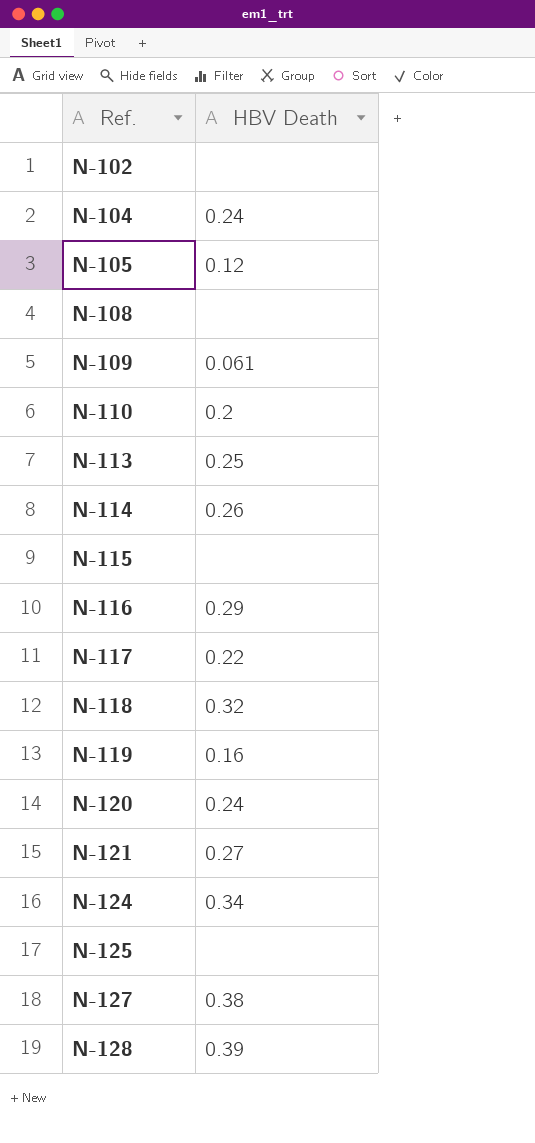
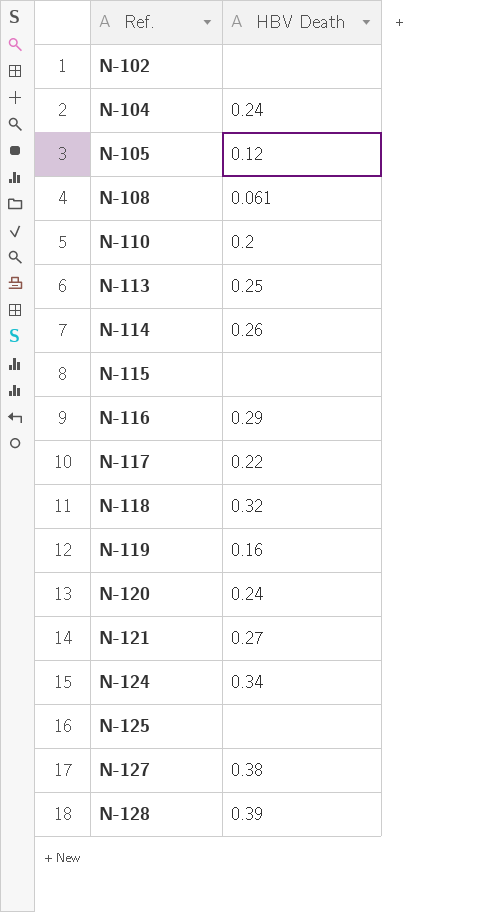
row N-109: 0.061 -> none
N-108 | HBV Death: none -> 0.061

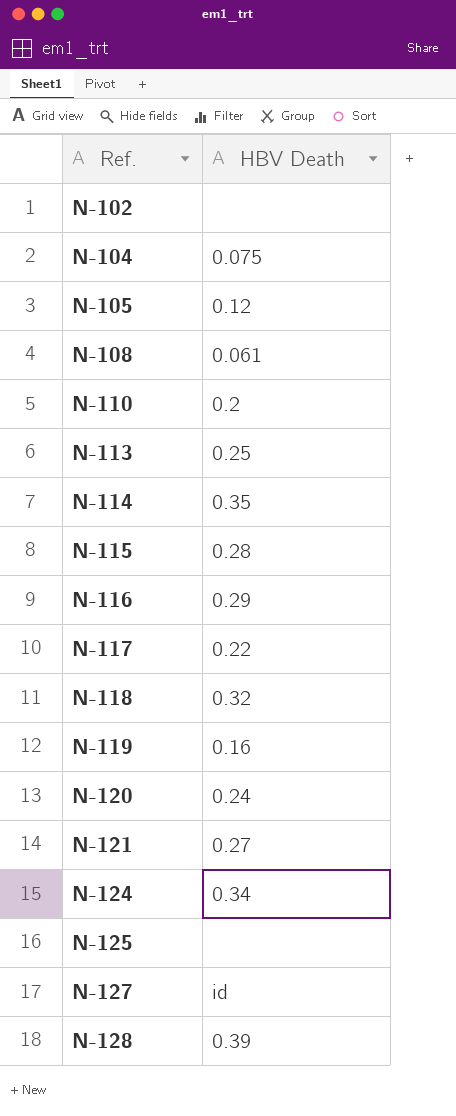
N-104 | HBV Death: 0.24 -> 0.075
N-114 | HBV Death: 0.26 -> 0.35
N-115 | HBV Death: none -> 0.28
N-127 | HBV Death: 0.38 -> id

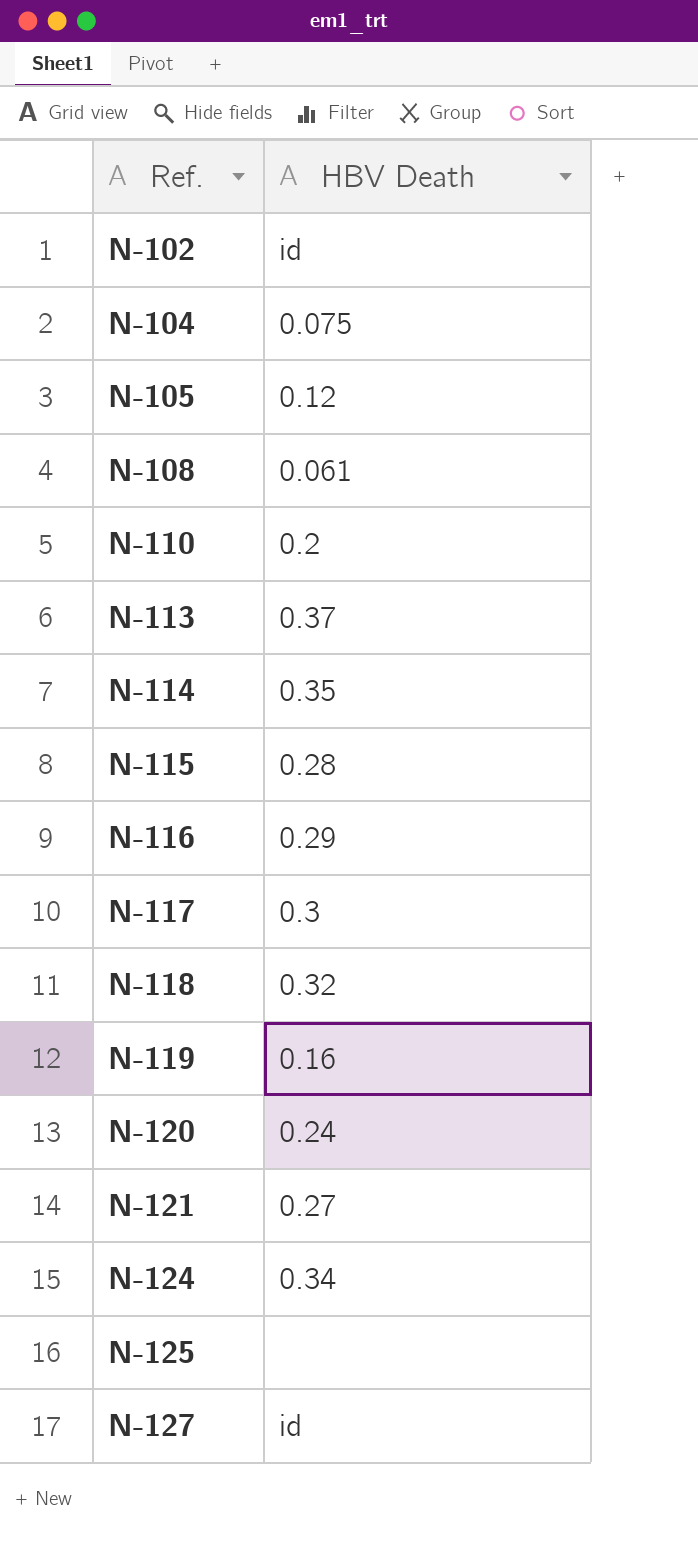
row N-128: 0.39 -> none
N-102 | HBV Death: none -> id
N-113 | HBV Death: 0.25 -> 0.37
N-117 | HBV Death: 0.22 -> 0.3

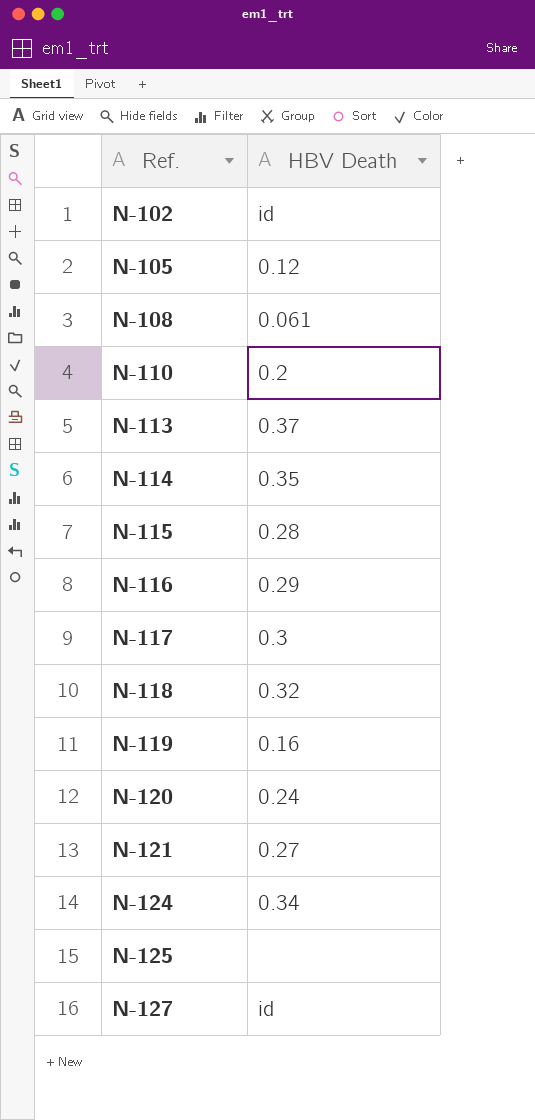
row N-104: 0.075 -> none

